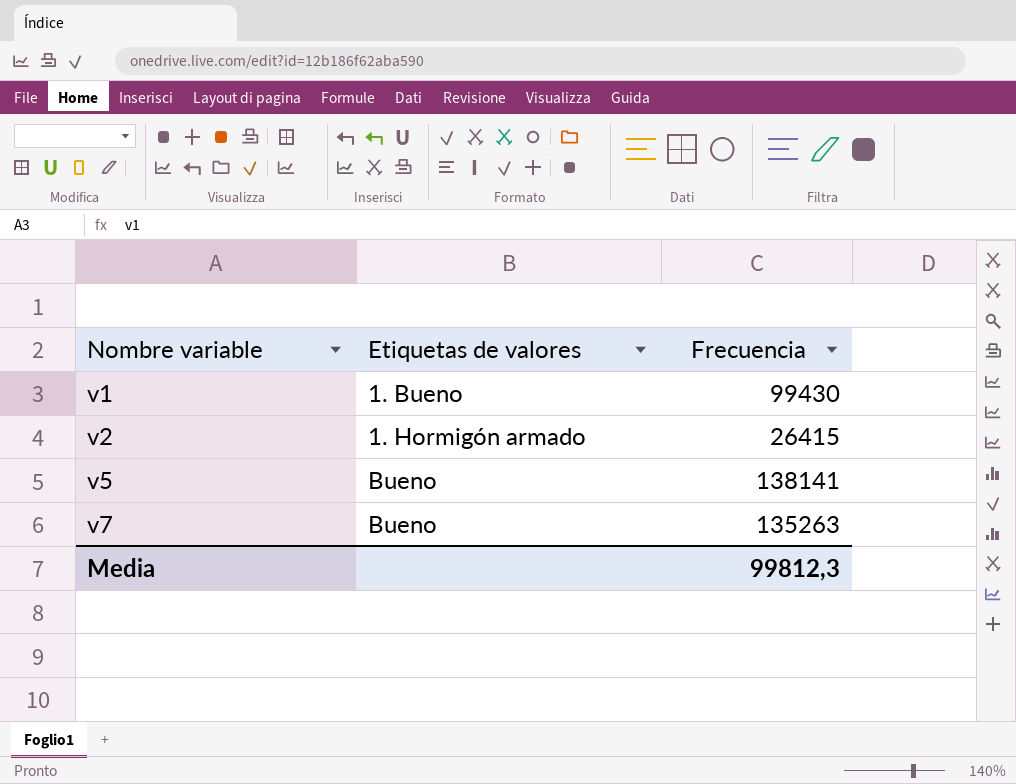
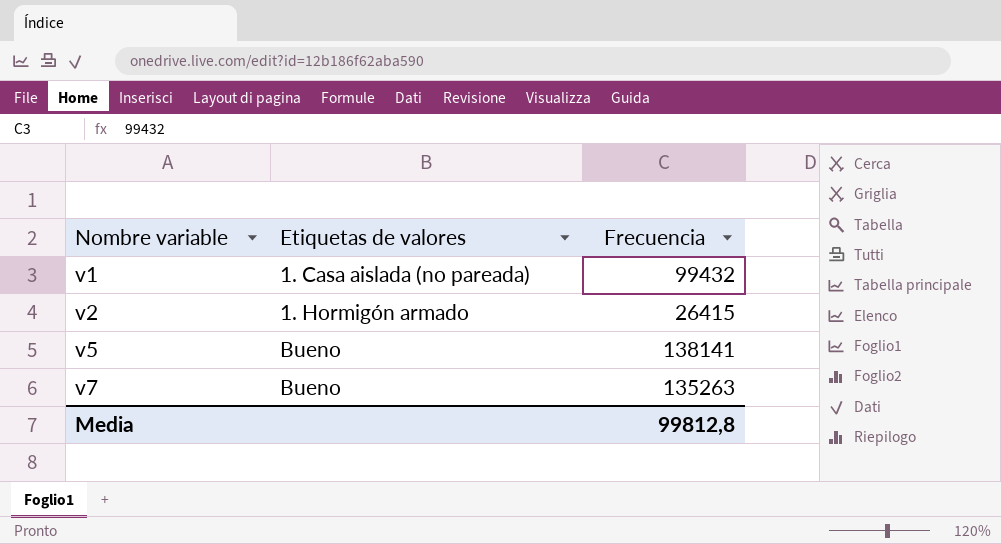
v1 | Etiquetas de valores: 1. Bueno -> 1. Casa aislada (no pareada)
v1 | Frecuencia: 99430 -> 99432
Media | Frecuencia: 99812,3 -> 99812,8

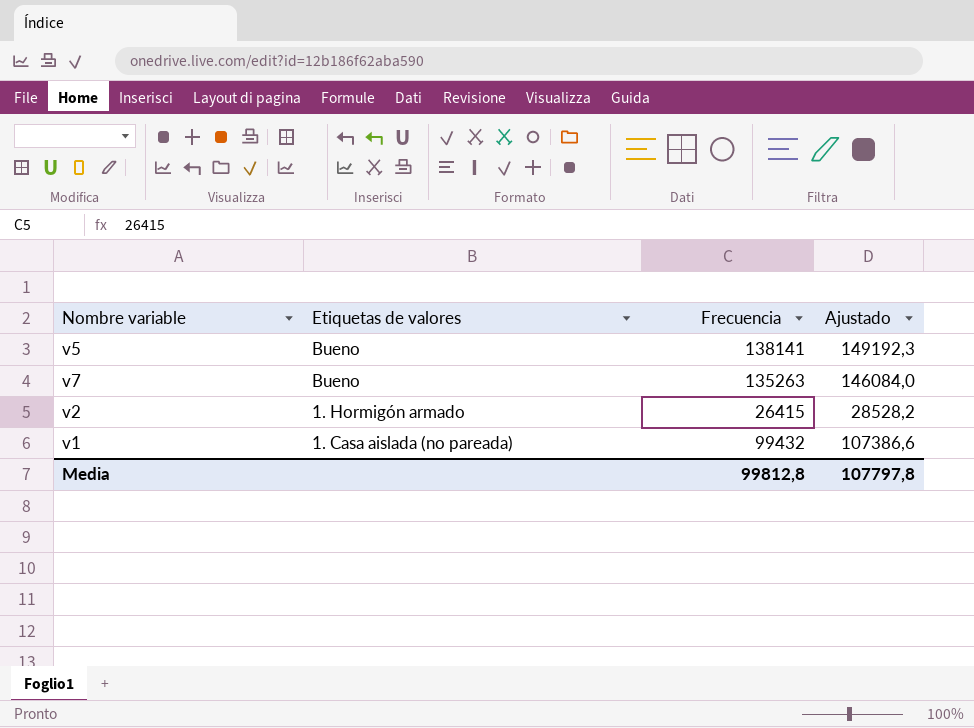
row order: Nombre variable ascending -> Etiquetas de valores descending
column Ajustado | formula: none -> [Frecuencia] * 1,08

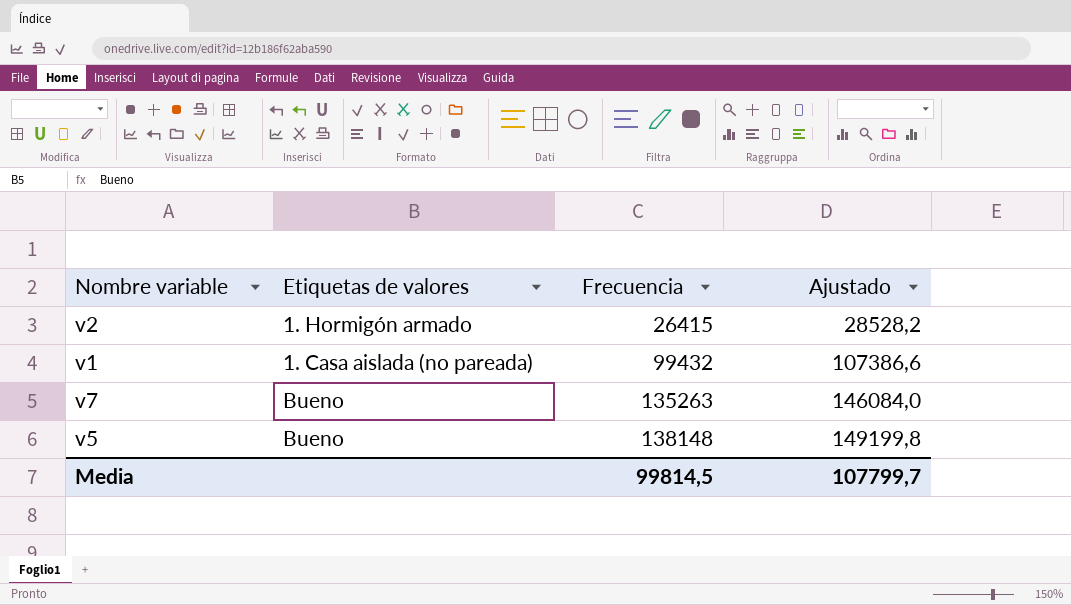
row order: Etiquetas de valores descending -> Frecuencia ascending
v5 | Frecuencia: 138141 -> 138148
v5 | Ajustado: 149192,3 -> 149199,8
Media | Frecuencia: 99812,8 -> 99814,5
Media | Ajustado: 107797,8 -> 107799,7

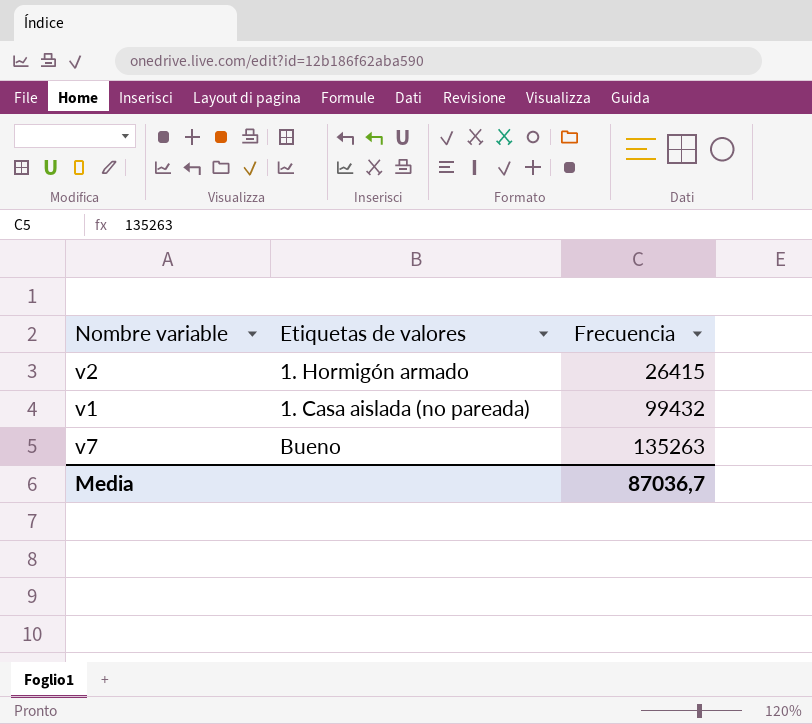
column Ajustado | formula: [Frecuencia] * 1,08 -> none
row v5: Bueno | 138148 | 149199,8 -> none
Media | Frecuencia: 99814,5 -> 87036,7

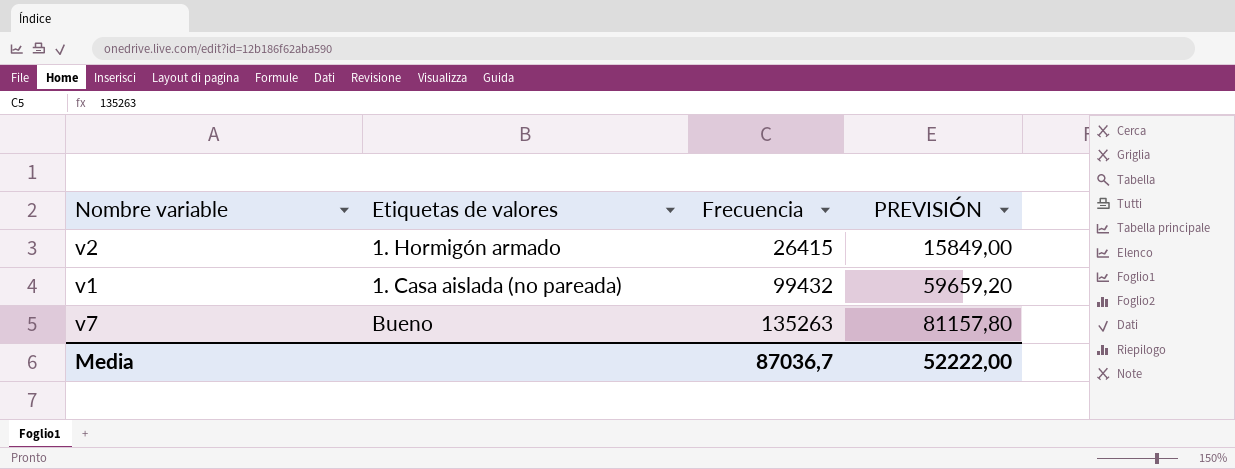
column PREVISIÓN | formula: none -> [Frecuencia] * 0,6

